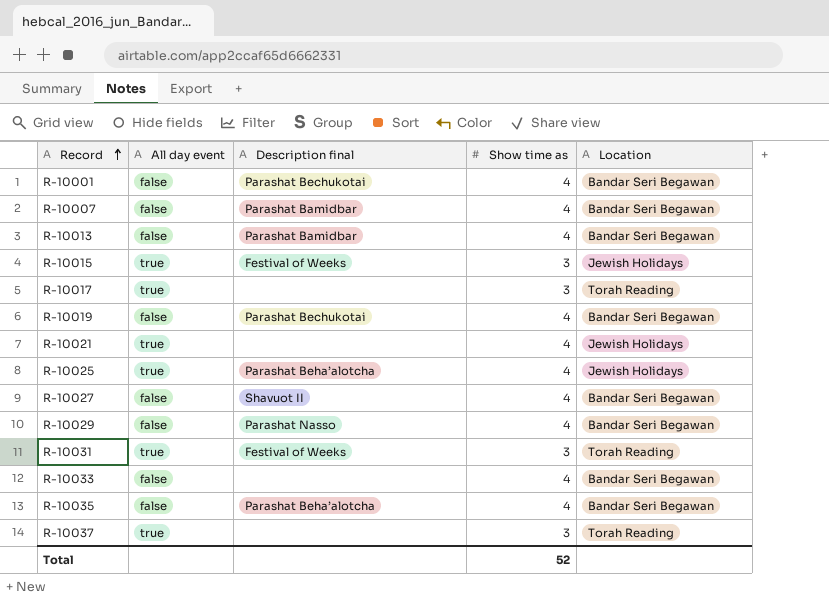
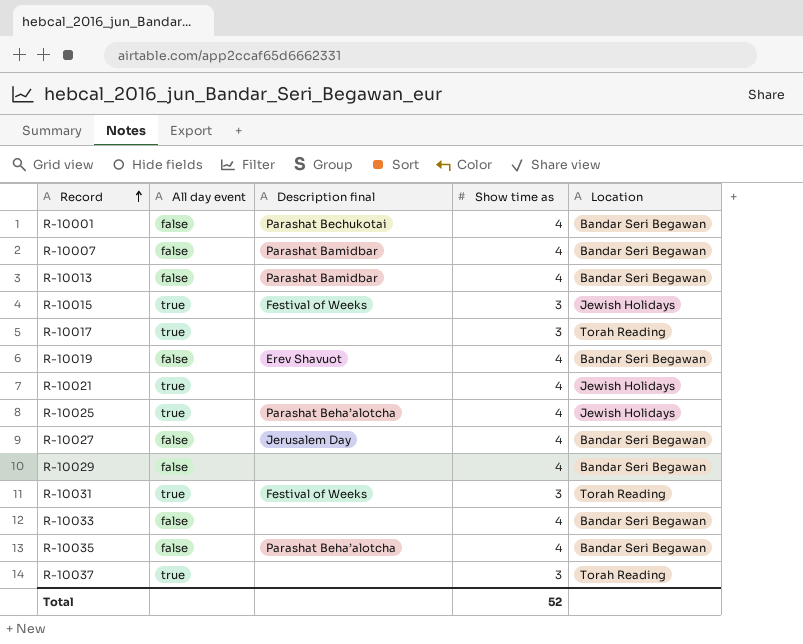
R-10019 | Description final: Parashat Bechukotai -> Erev Shavuot
R-10027 | Description final: Shavuot II -> Jerusalem Day
R-10029 | Description final: Parashat Nasso -> none

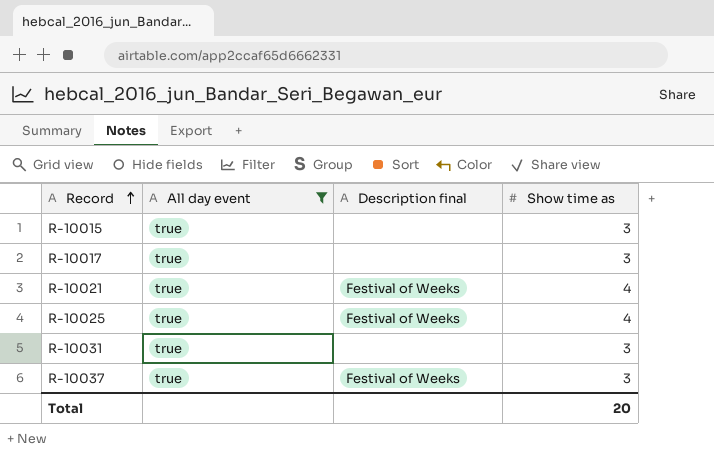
filter: none -> All day event = true
column Location | position: 5 -> none
R-10015 | Description final: Festival of Weeks -> none
R-10021 | Description final: none -> Festival of Weeks
R-10025 | Description final: Parashat Beha’alotcha -> Festival of Weeks
R-10031 | Description final: Festival of Weeks -> none
R-10037 | Description final: none -> Festival of Weeks
Total | Show time as: 52 -> 20

